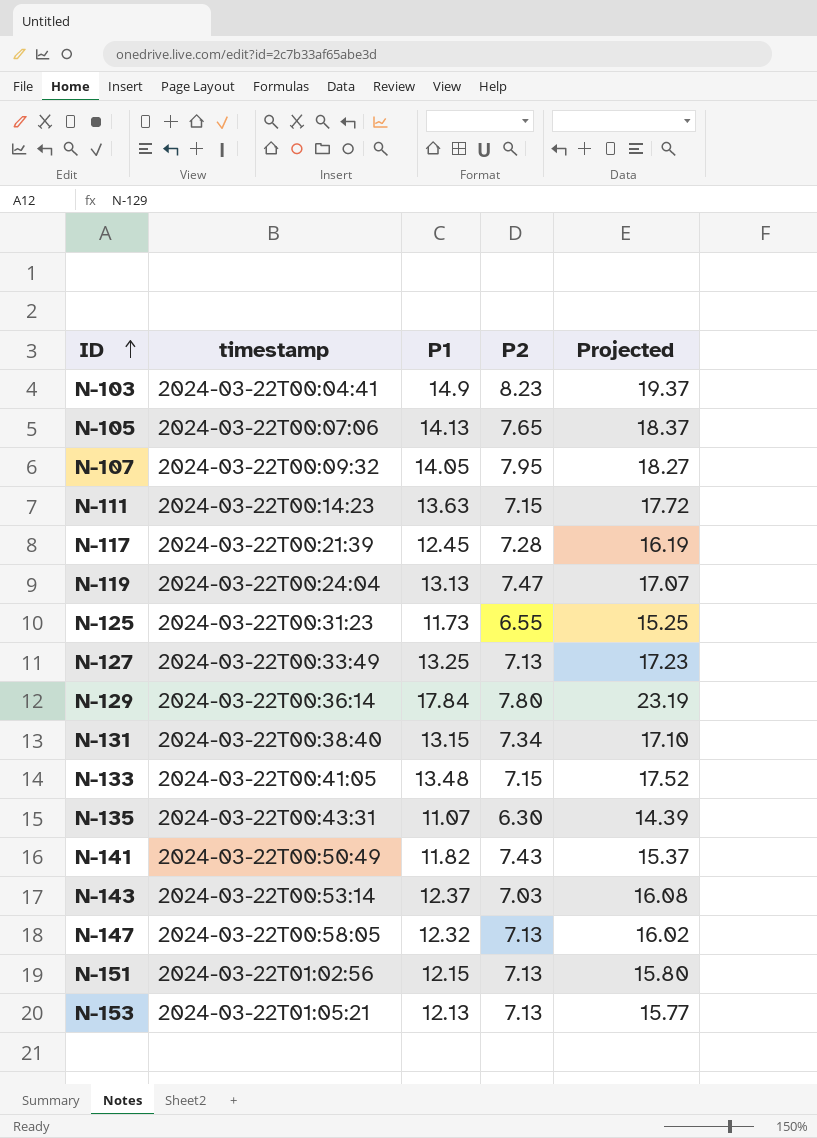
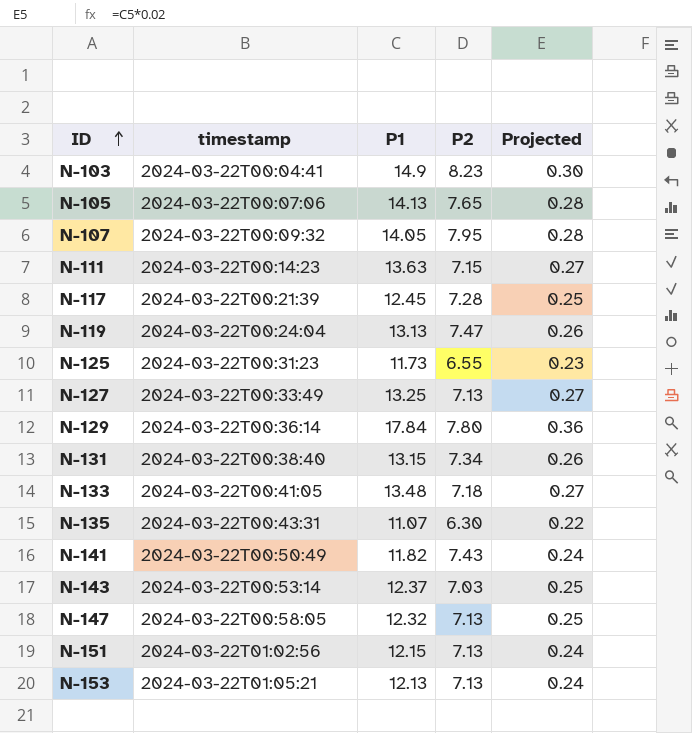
column Projected | formula: [P1] * 1.3 -> [P1] * 0.02
N-133 | P2: 7.15 -> 7.18

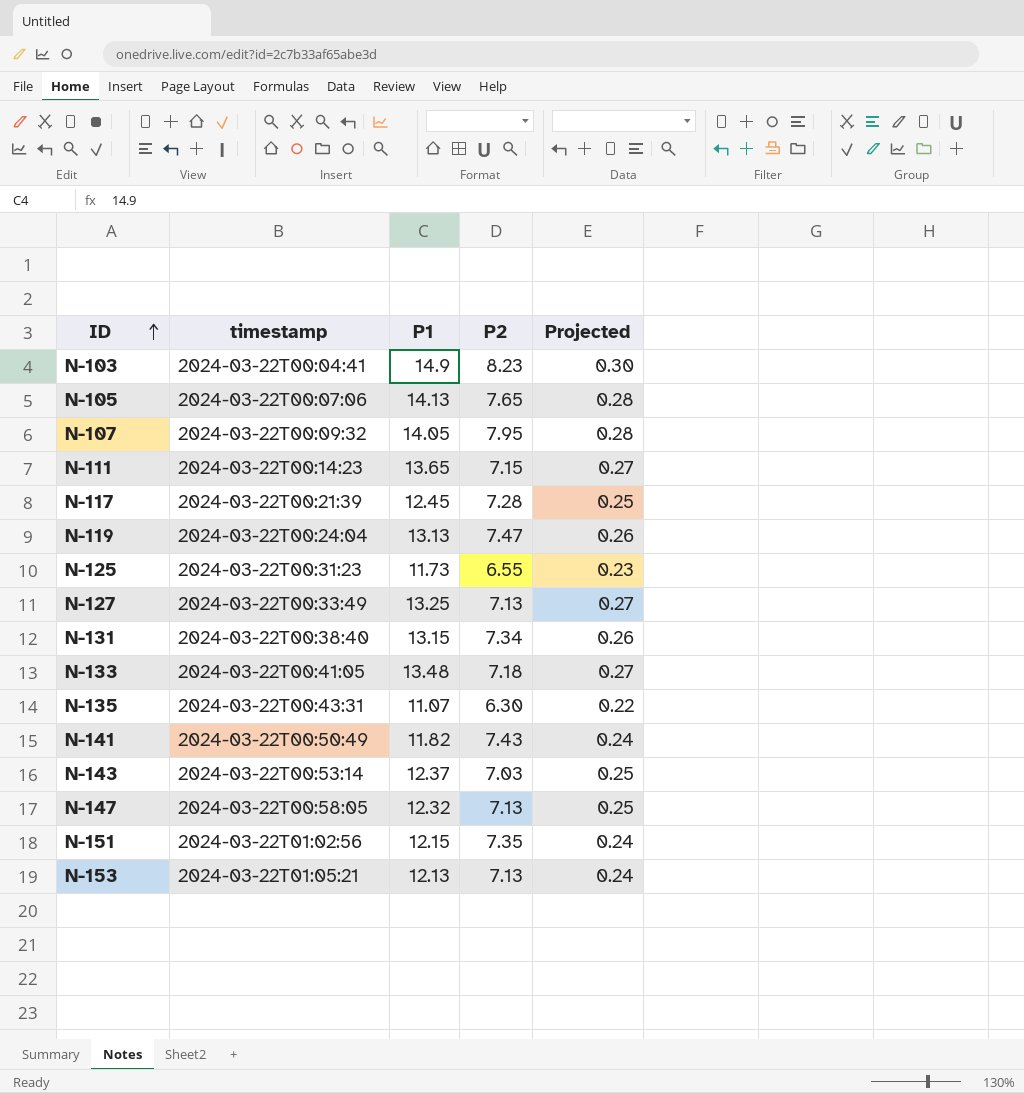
row N-129: 2024-03-22T00:36:14 | 17.84 | 7.80 | 0.36 -> none
N-111 | P1: 13.63 -> 13.65
N-151 | P2: 7.13 -> 7.35

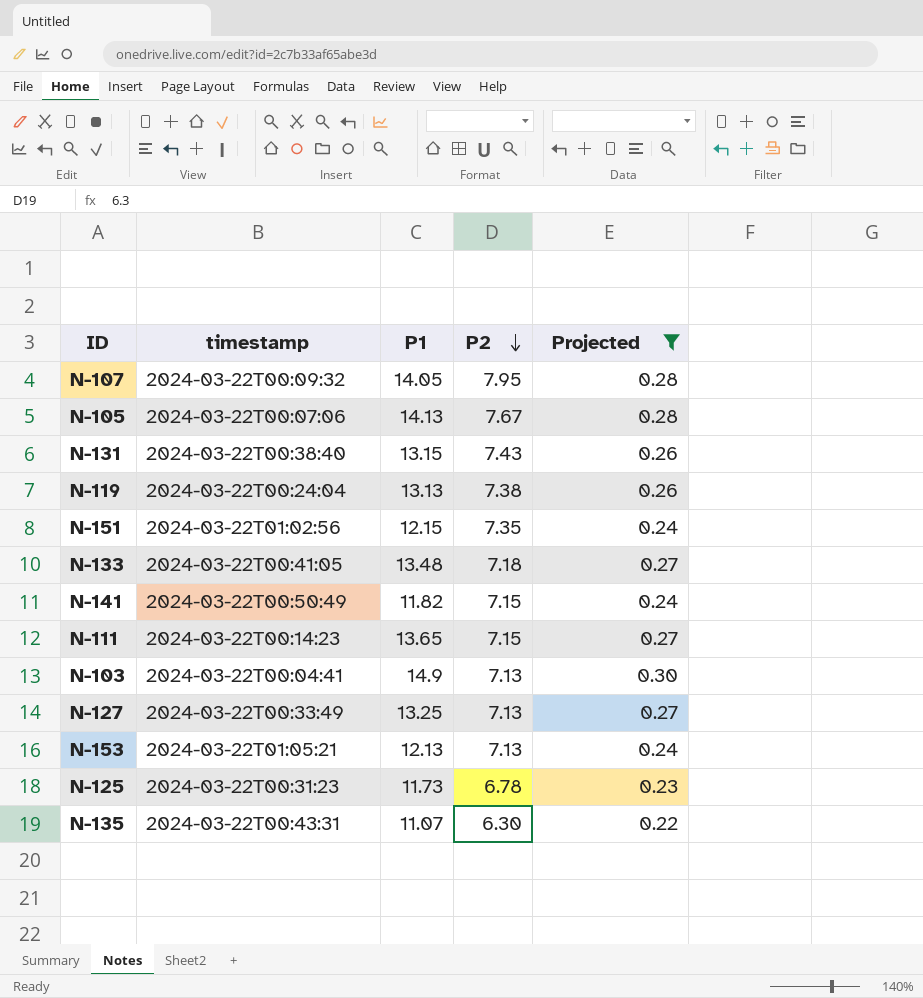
filter: none -> Projected != 0.25
row order: ID ascending -> P2 descending
N-105 | P2: 7.65 -> 7.67
N-131 | P2: 7.34 -> 7.43
N-119 | P2: 7.47 -> 7.38
N-141 | P2: 7.43 -> 7.15
N-103 | P2: 8.23 -> 7.13
N-125 | P2: 6.55 -> 6.78

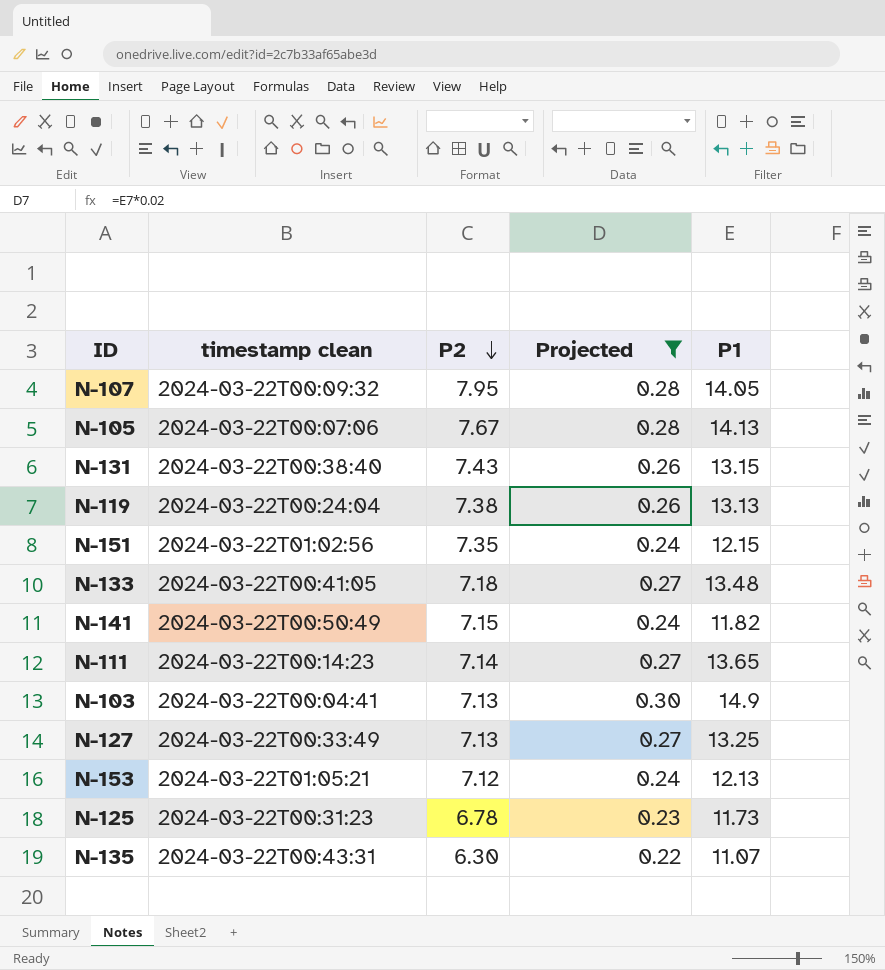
column name: timestamp -> timestamp clean
column P1 | position: 3 -> 5
N-111 | P2: 7.15 -> 7.14
N-153 | P2: 7.13 -> 7.12

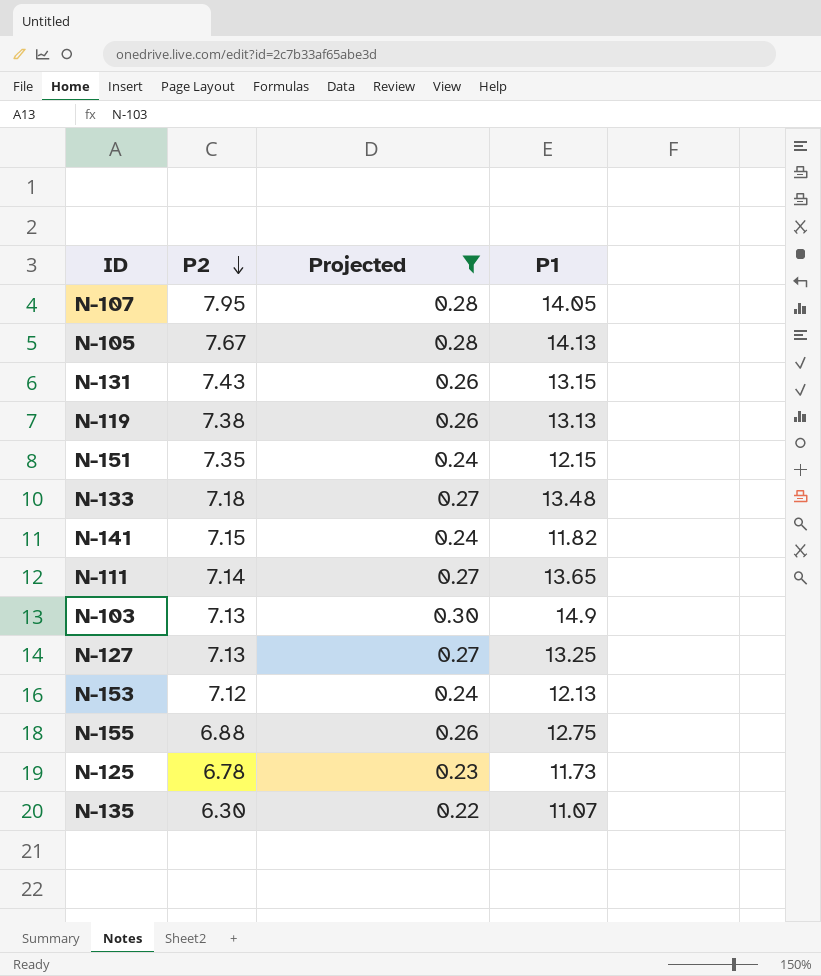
column timestamp clean | position: 2 -> none
row N-155: none -> 6.88 | 0.26 | 12.75

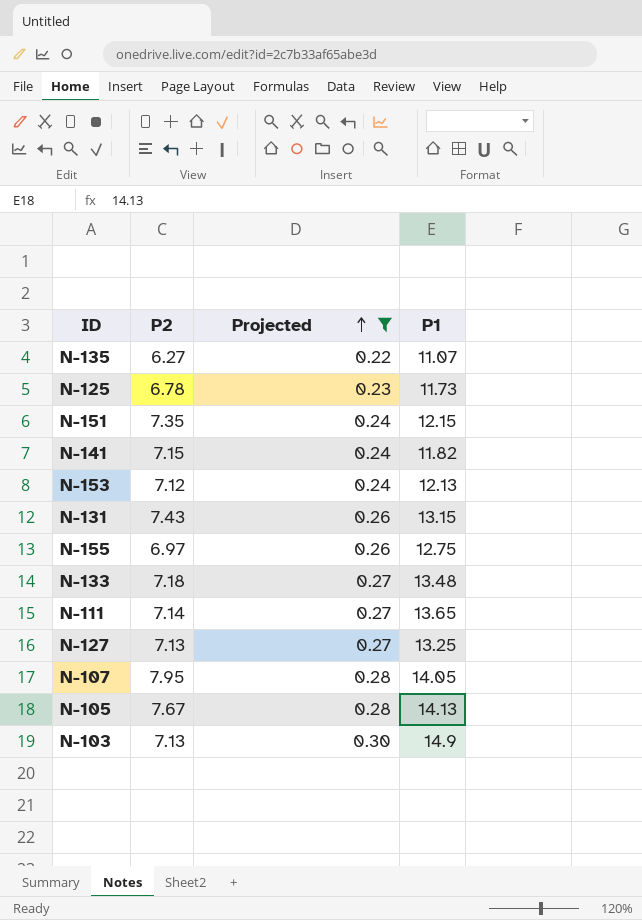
row order: P2 descending -> Projected ascending
row N-119: 7.38 | 0.26 | 13.13 -> none
N-135 | P2: 6.30 -> 6.27
N-155 | P2: 6.88 -> 6.97

